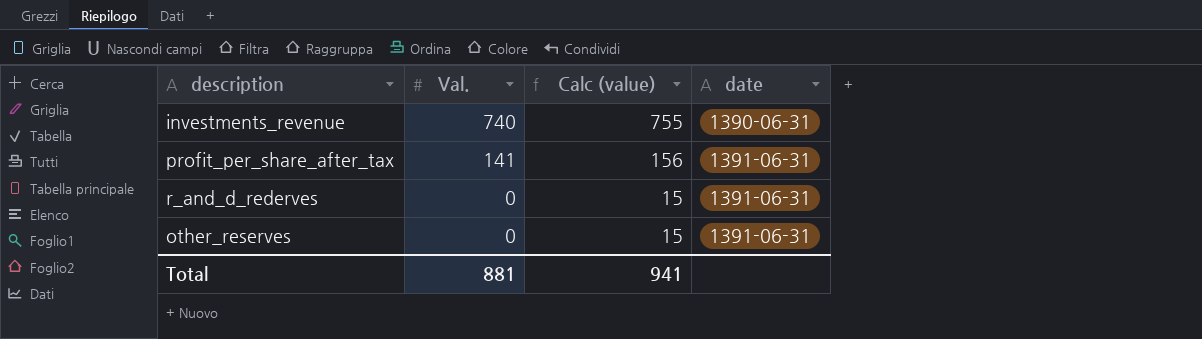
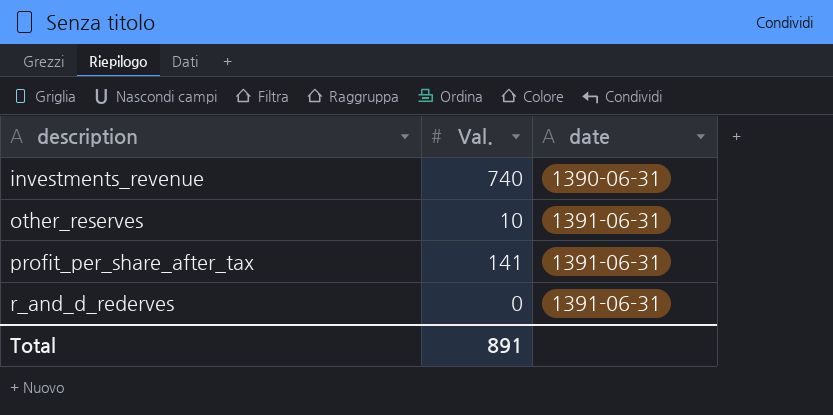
row order: Val. descending -> description ascending
column Calc (value) | formula: [Val.] + 15 -> none
other_reserves | Val.: 0 -> 10
Total | Val.: 881 -> 891

